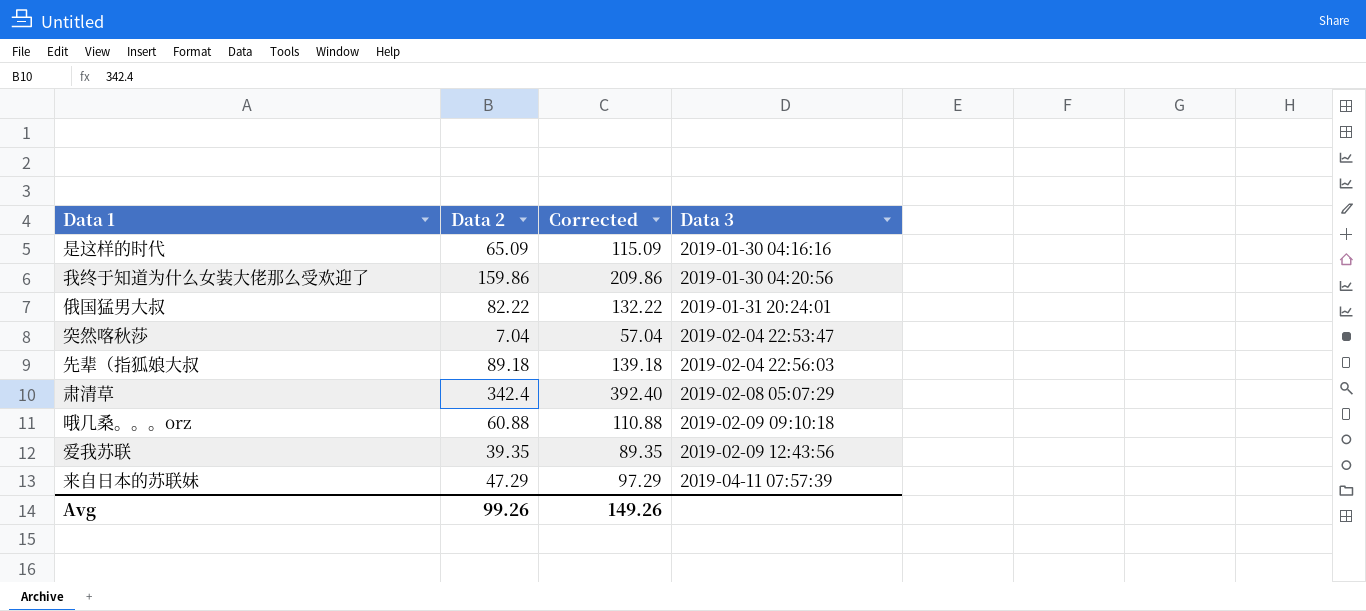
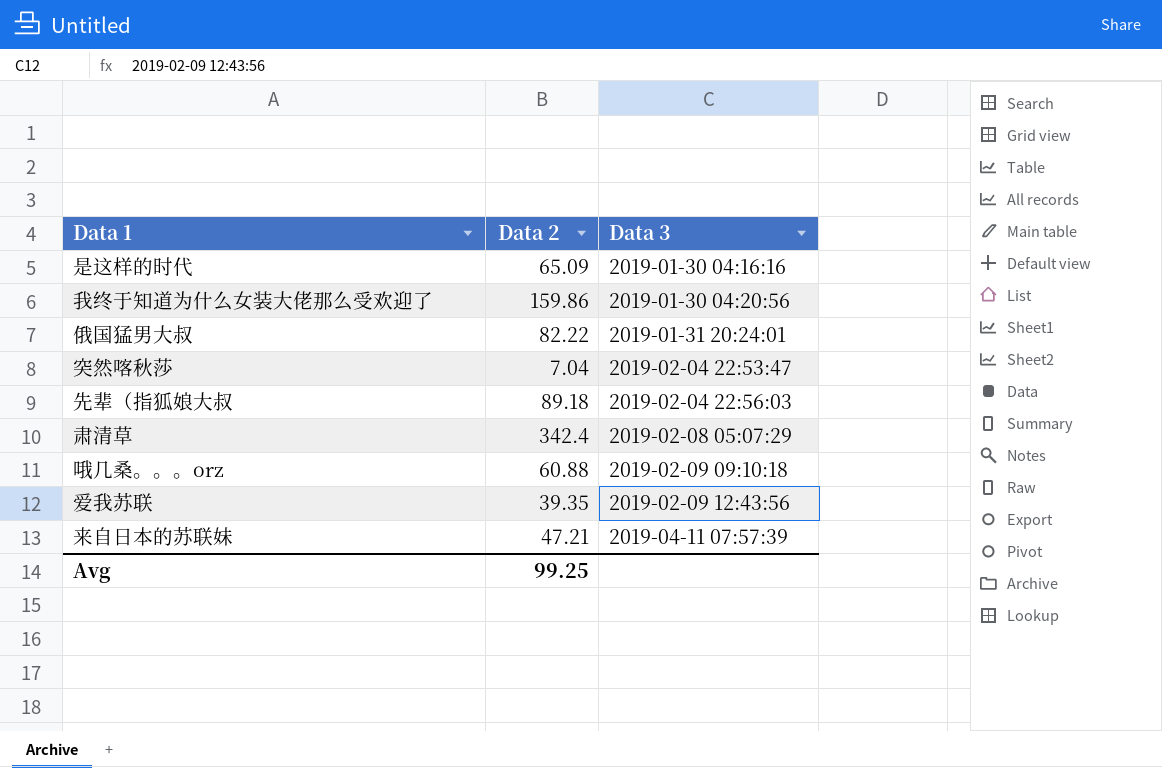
column Corrected | formula: [Data 2] + 50 -> none
来自日本的苏联妹 | Data 2: 47.29 -> 47.21
Avg | Data 2: 99.26 -> 99.25

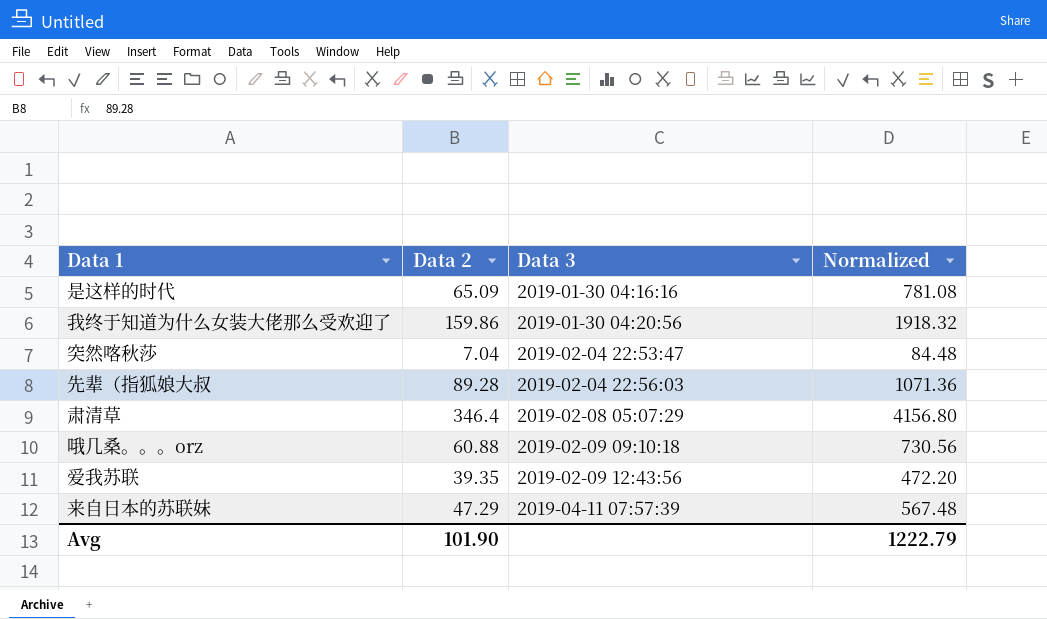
column Normalized | formula: none -> [Data 2] * 12
row 俄国猛男大叔: 82.22 | 2019-01-31 20:24:01 -> none
先辈（指狐娘大叔 | Data 2: 89.18 -> 89.28
肃清草 | Data 2: 342.4 -> 346.4
来自日本的苏联妹 | Data 2: 47.21 -> 47.29
Avg | Data 2: 99.25 -> 101.90

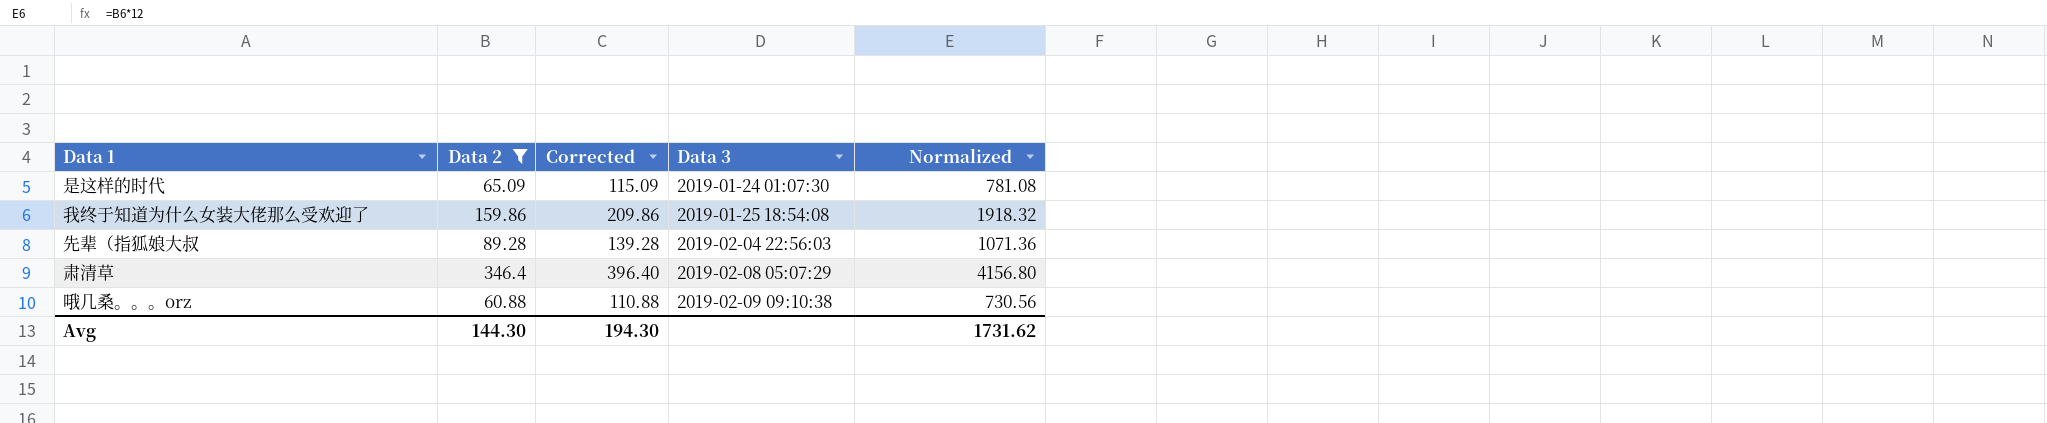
filter: none -> Data 2 >= 60.88
column Corrected | formula: none -> [Data 2] + 50
是这样的时代 | Data 3: 2019-01-30 04:16:16 -> 2019-01-24 01:07:30
我终于知道为什么女装大佬那么受欢迎了 | Data 3: 2019-01-30 04:20:56 -> 2019-01-25 18:54:08
哦几桑。。。orz | Data 3: 2019-02-09 09:10:18 -> 2019-02-09 09:10:38
Avg | Data 2: 101.90 -> 144.30
Avg | Normalized: 1222.79 -> 1731.62

